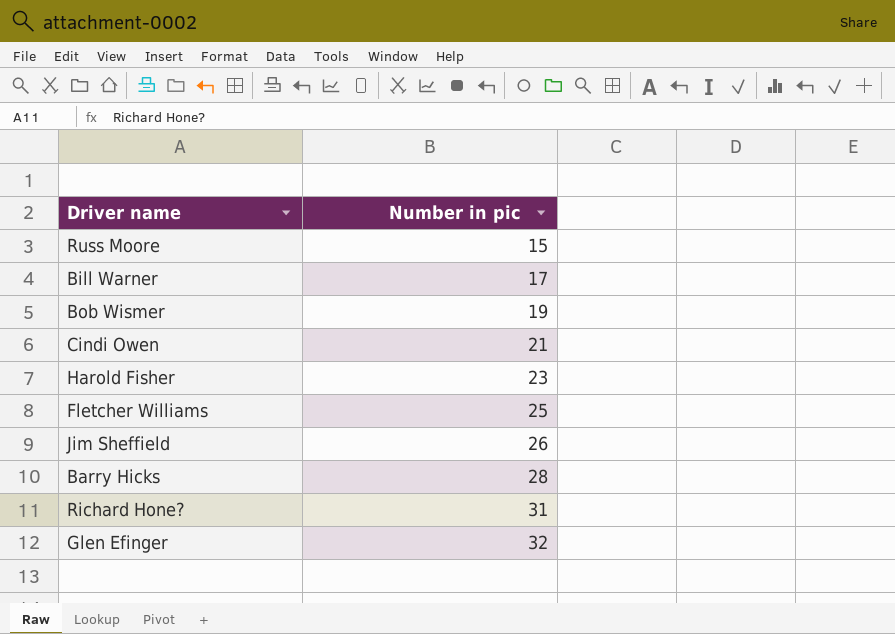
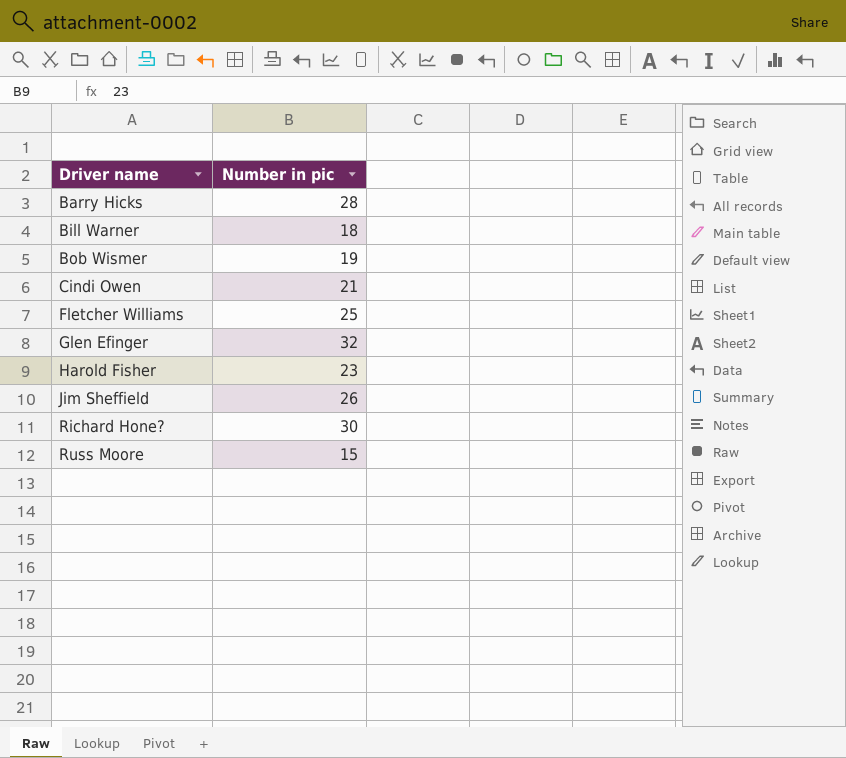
row order: Number in pic ascending -> Driver name ascending
Bill Warner | Number in pic: 17 -> 18
Richard Hone? | Number in pic: 31 -> 30

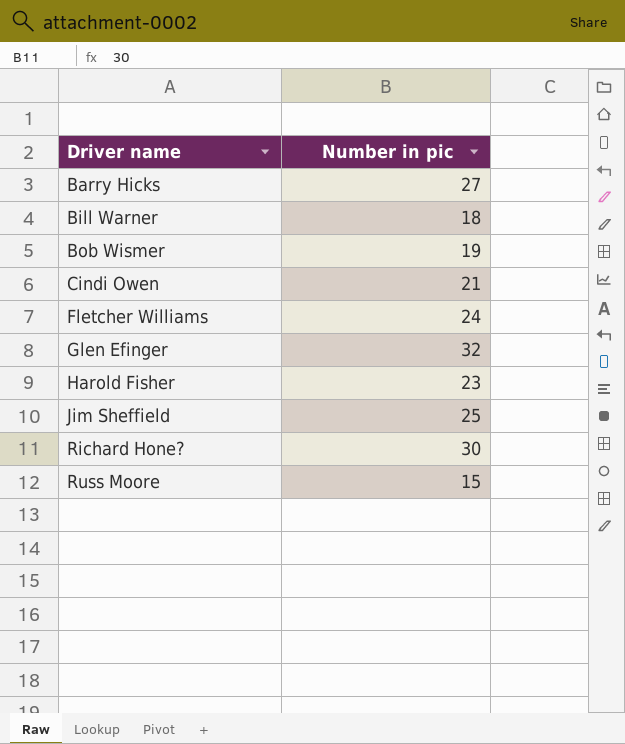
Barry Hicks | Number in pic: 28 -> 27
Fletcher Williams | Number in pic: 25 -> 24
Jim Sheffield | Number in pic: 26 -> 25

